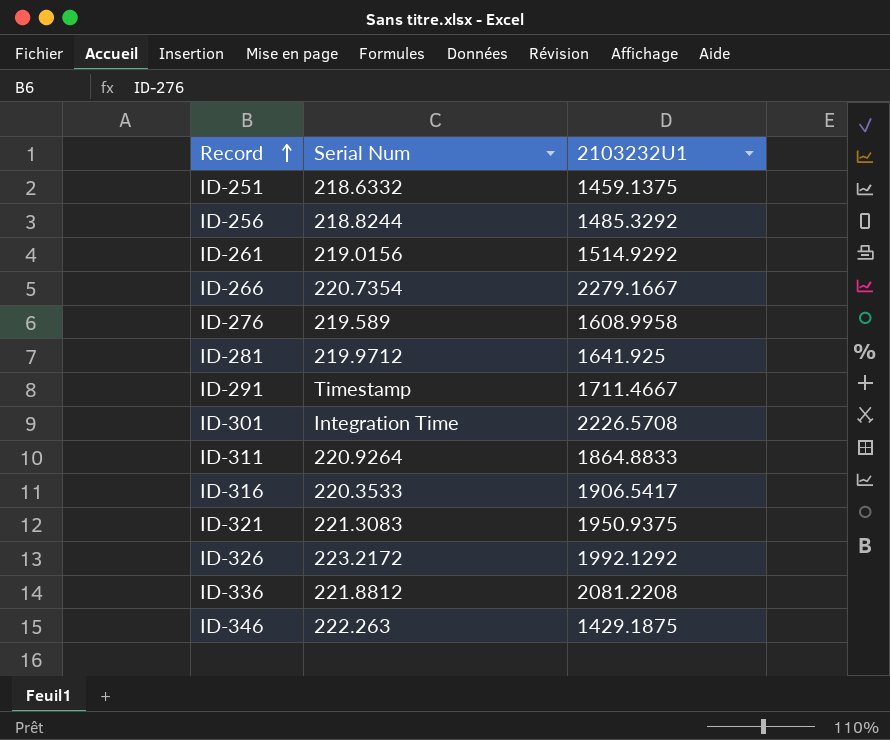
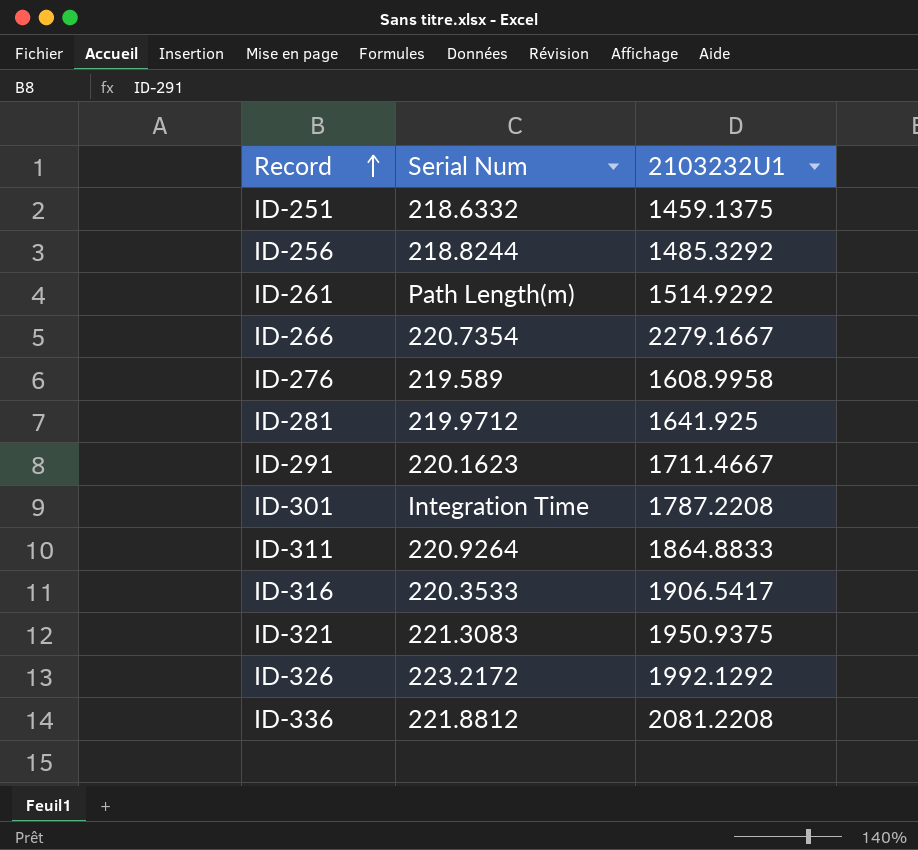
row ID-346: 222.263 | 1429.1875 -> none
ID-261 | Serial Num: 219.0156 -> Path Length(m)
ID-291 | Serial Num: Timestamp -> 220.1623
ID-301 | 2103232U1: 2226.5708 -> 1787.2208

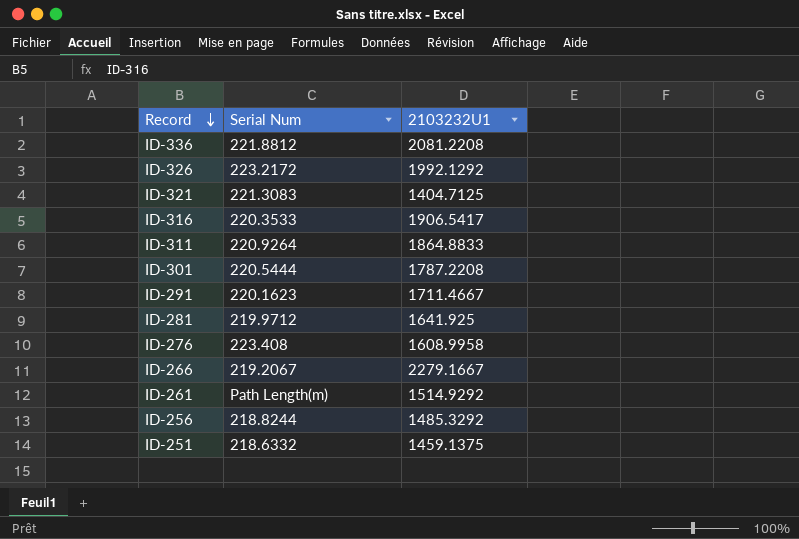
row order: Record ascending -> Record descending
ID-321 | 2103232U1: 1950.9375 -> 1404.7125
ID-301 | Serial Num: Integration Time -> 220.5444
ID-276 | Serial Num: 219.589 -> 223.408
ID-266 | Serial Num: 220.7354 -> 219.2067

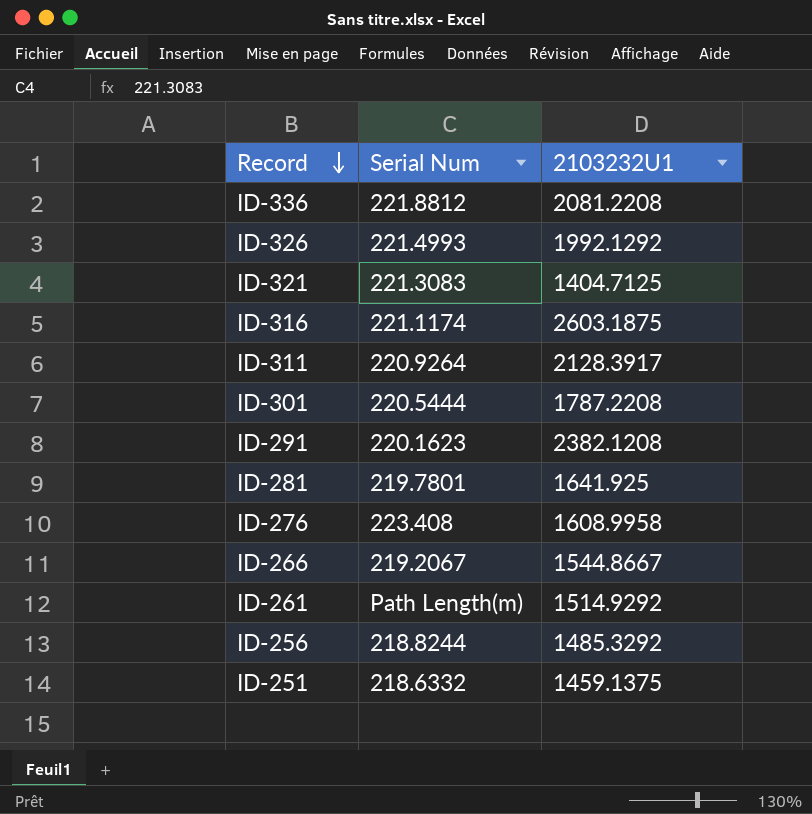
ID-326 | Serial Num: 223.2172 -> 221.4993
ID-316 | Serial Num: 220.3533 -> 221.1174
ID-316 | 2103232U1: 1906.5417 -> 2603.1875
ID-311 | 2103232U1: 1864.8833 -> 2128.3917
ID-291 | 2103232U1: 1711.4667 -> 2382.1208
ID-281 | Serial Num: 219.9712 -> 219.7801
ID-266 | 2103232U1: 2279.1667 -> 1544.8667

